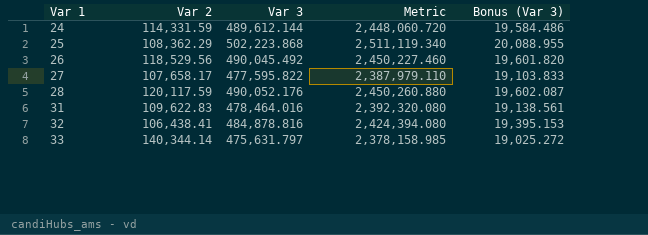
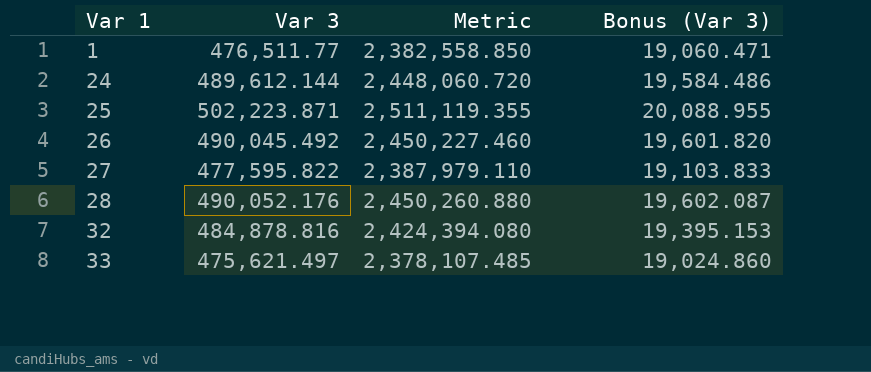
column Var 2 | position: 2 -> none
row 31: 109,622.83 | 478,464.016 | 2,392,320.080 | 19,138.561 -> none
row 1: none -> 476,511.77 | 2,382,558.850 | 19,060.471
25 | Var 3: 502,223.868 -> 502,223.871
25 | Metric: 2,511,119.340 -> 2,511,119.355
33 | Var 3: 475,631.797 -> 475,621.497
33 | Metric: 2,378,158.985 -> 2,378,107.485
33 | Bonus (Var 3): 19,025.272 -> 19,024.860

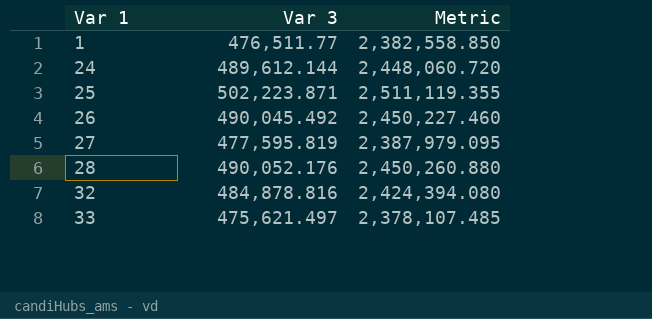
column Bonus (Var 3) | formula: [Var 3] * 0.04 -> none
27 | Var 3: 477,595.822 -> 477,595.819
27 | Metric: 2,387,979.110 -> 2,387,979.095

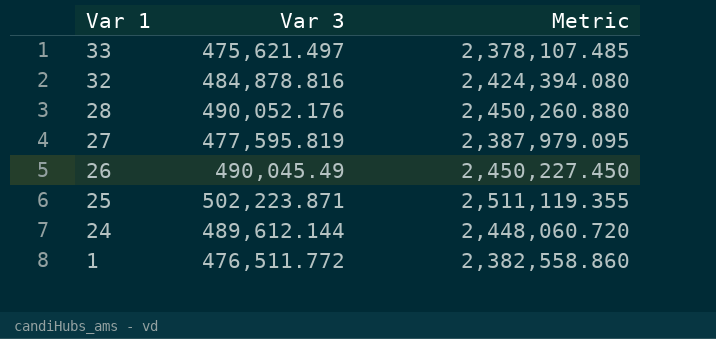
row order: Var 1 ascending -> Var 1 descending
26 | Var 3: 490,045.492 -> 490,045.49
26 | Metric: 2,450,227.460 -> 2,450,227.450
1 | Var 3: 476,511.77 -> 476,511.772
1 | Metric: 2,382,558.850 -> 2,382,558.860

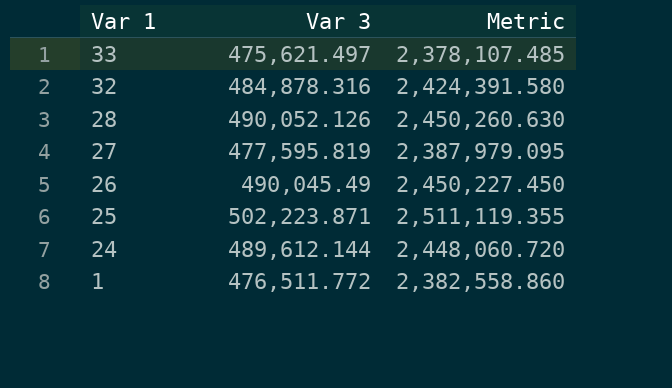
32 | Var 3: 484,878.816 -> 484,878.316
32 | Metric: 2,424,394.080 -> 2,424,391.580
28 | Var 3: 490,052.176 -> 490,052.126
28 | Metric: 2,450,260.880 -> 2,450,260.630

